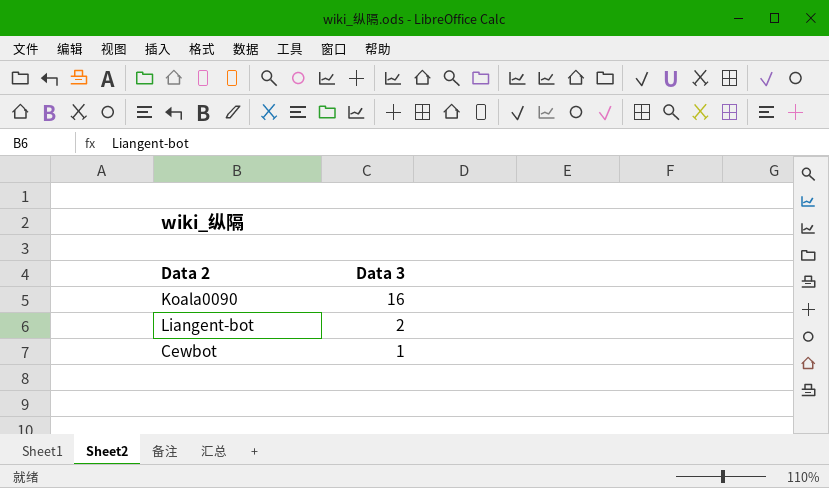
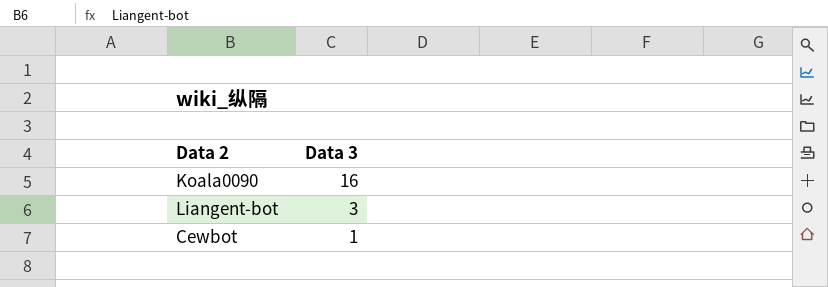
Liangent-bot | Data 3: 2 -> 3

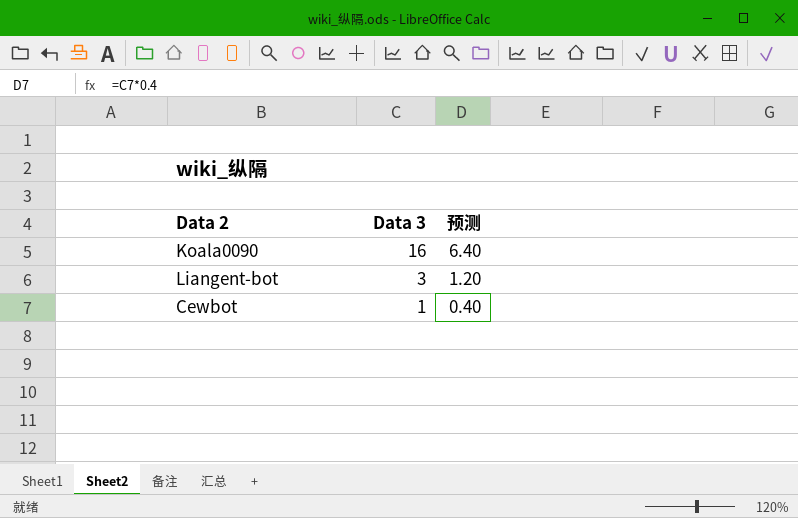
column 预测 | formula: none -> [Data 3] * 0.4

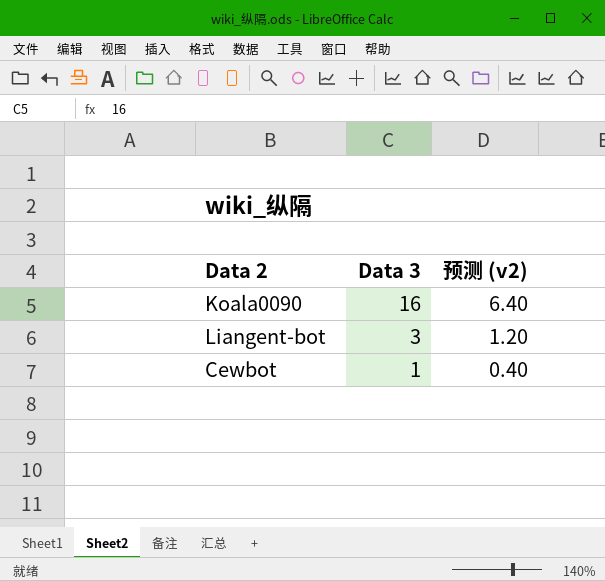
column name: 预测 -> 预测 (v2)

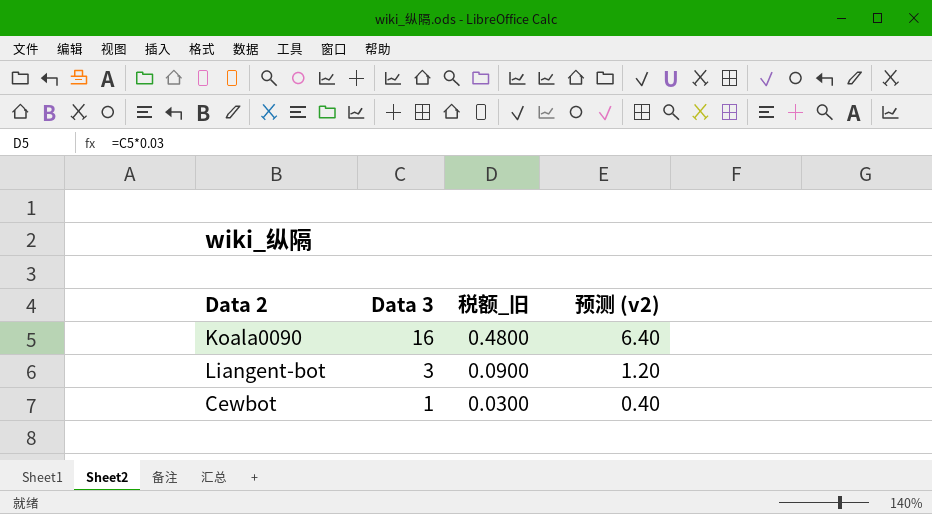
column 税额_旧 | formula: none -> [Data 3] * 0.03

